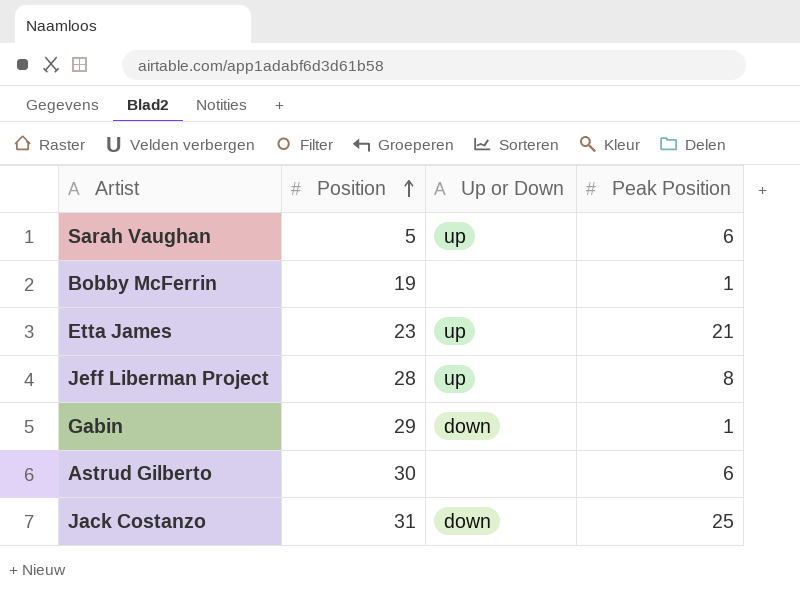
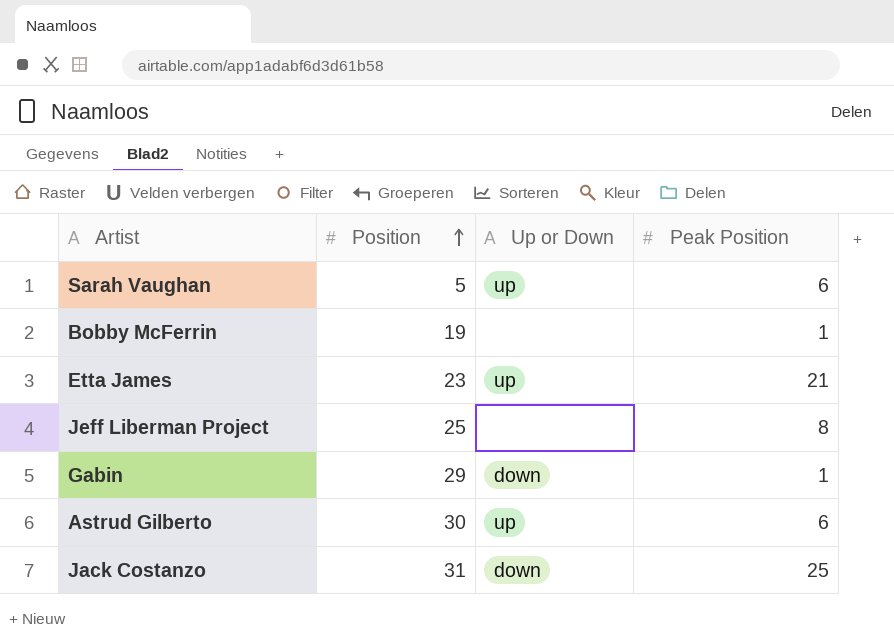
Jeff Liberman Project | Position: 28 -> 25
Jeff Liberman Project | Up or Down: up -> none
Astrud Gilberto | Up or Down: none -> up

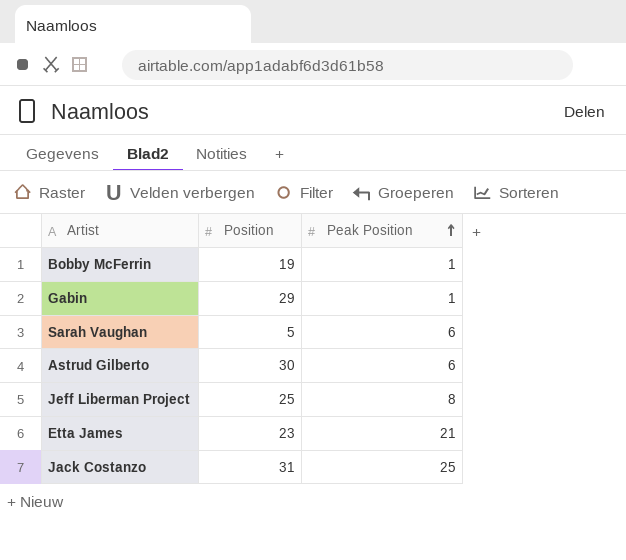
row order: Position ascending -> Peak Position ascending
column Up or Down | position: 3 -> none

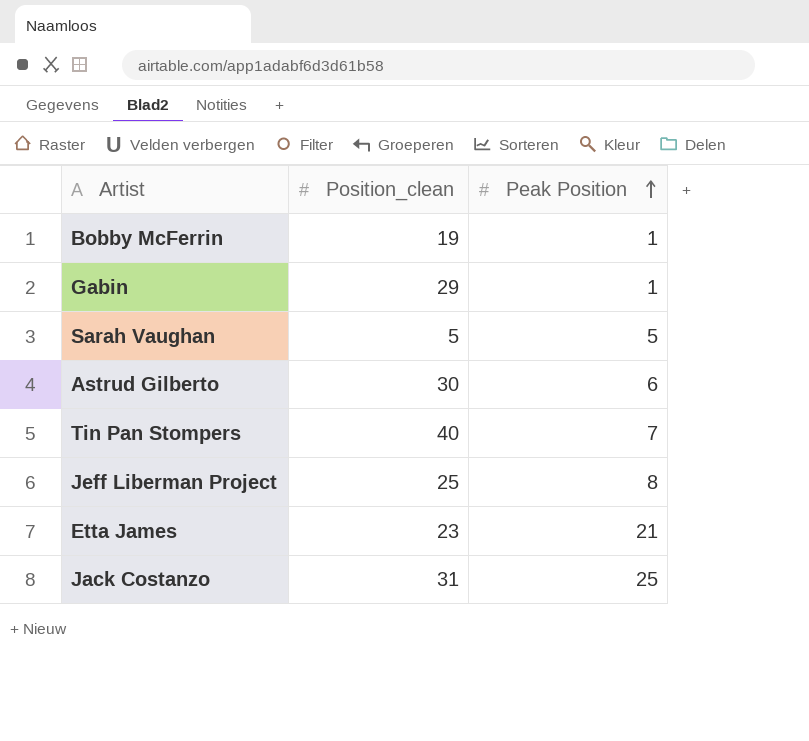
column name: Position -> Position_clean
Sarah Vaughan | Peak Position: 6 -> 5
row Tin Pan Stompers: none -> 40 | 7

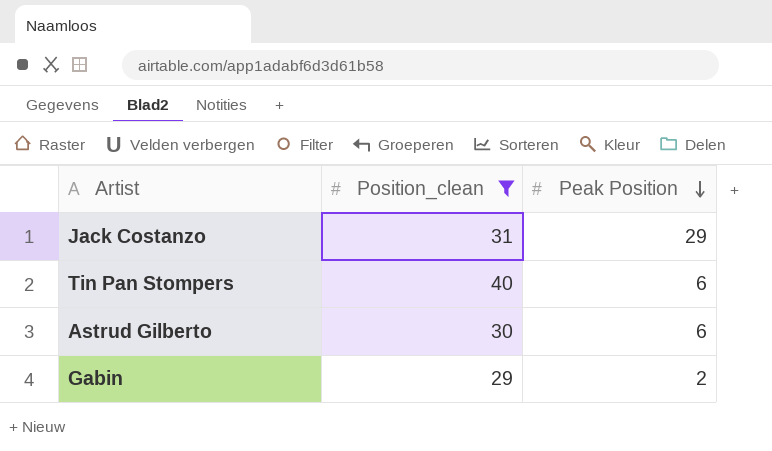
filter: none -> Position_clean >= 29
row order: Peak Position ascending -> Peak Position descending
Jack Costanzo | Peak Position: 25 -> 29
Tin Pan Stompers | Peak Position: 7 -> 6
Gabin | Peak Position: 1 -> 2

